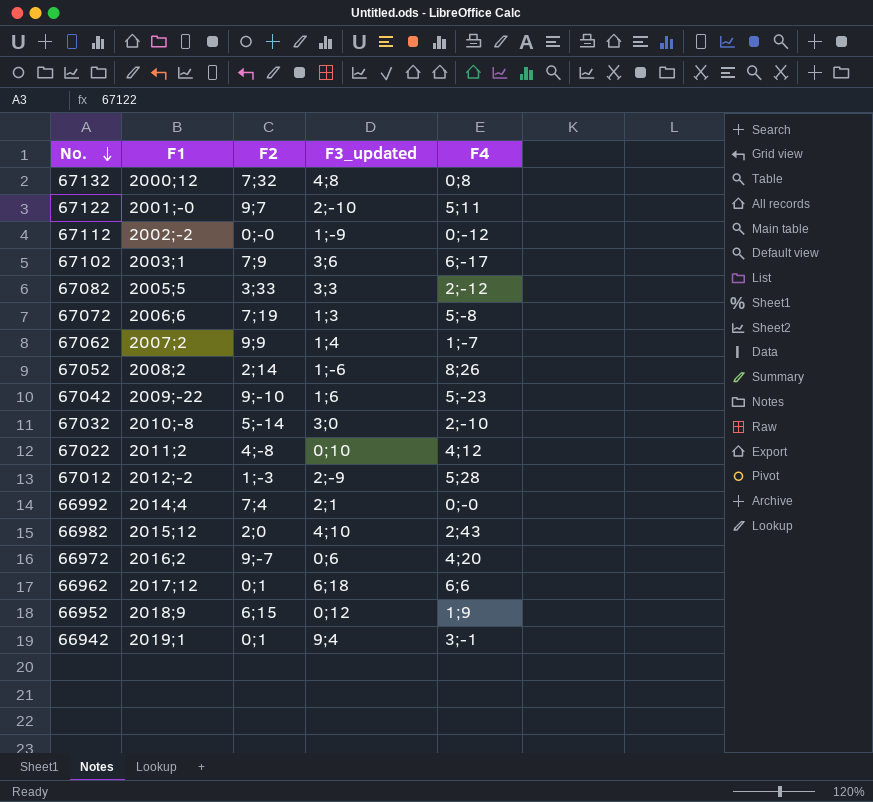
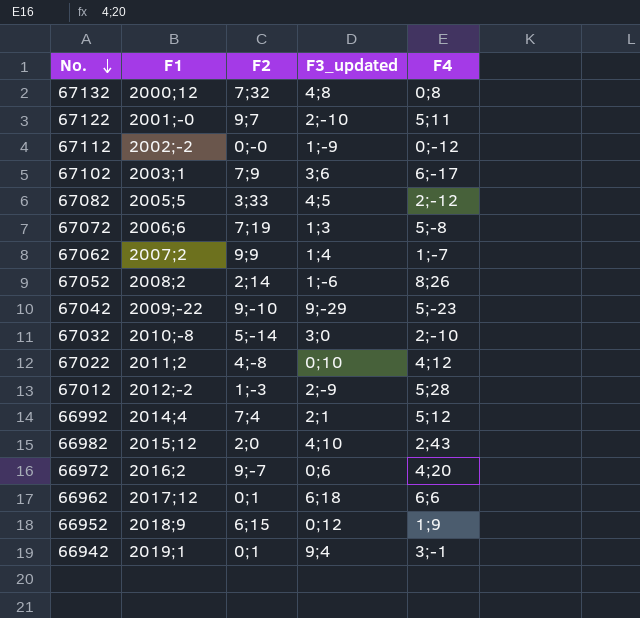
67082 | F3_updated: 3;3 -> 4;5
67042 | F3_updated: 1;6 -> 9;-29
66992 | F4: 0;-0 -> 5;12

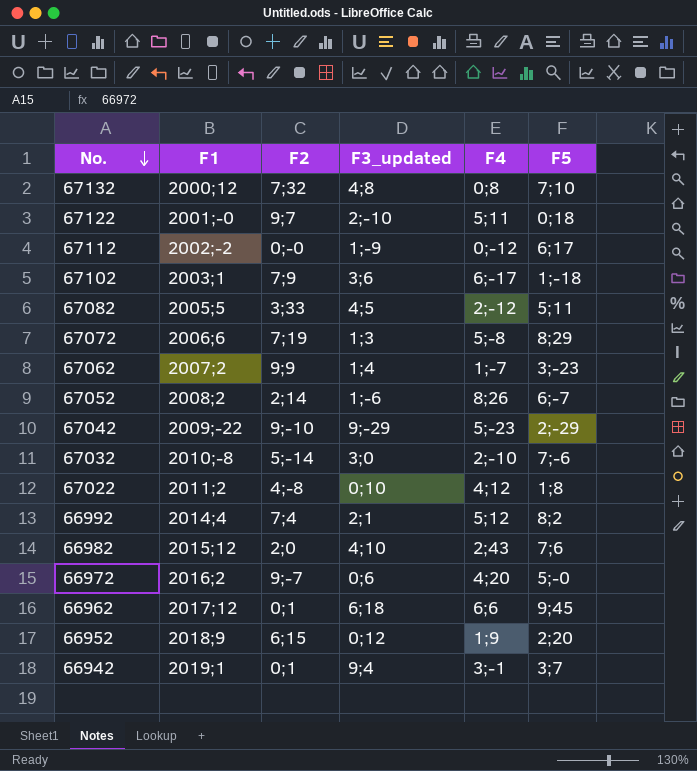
column F5 | position: none -> 6
row 67012: 2012;-2 | 1;-3 | 2;-9 | 5;28 -> none

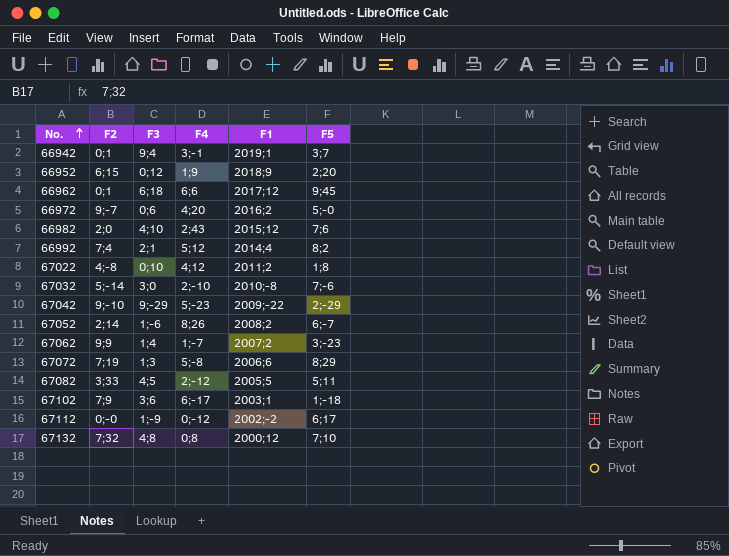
row order: No. descending -> No. ascending
column name: F3_updated -> F3
column F1 | position: 2 -> 5
row 67122: 2001;-0 | 9;7 | 2;-10 | 5;11 | 0;18 -> none

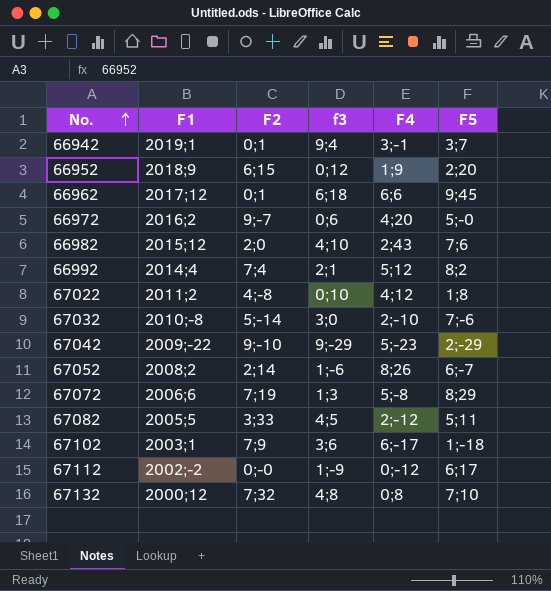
column F1 | position: 5 -> 2
column name: F3 -> f3
row 67062: 9;9 | 1;4 | 1;-7 | 2007;2 | 3;-23 -> none

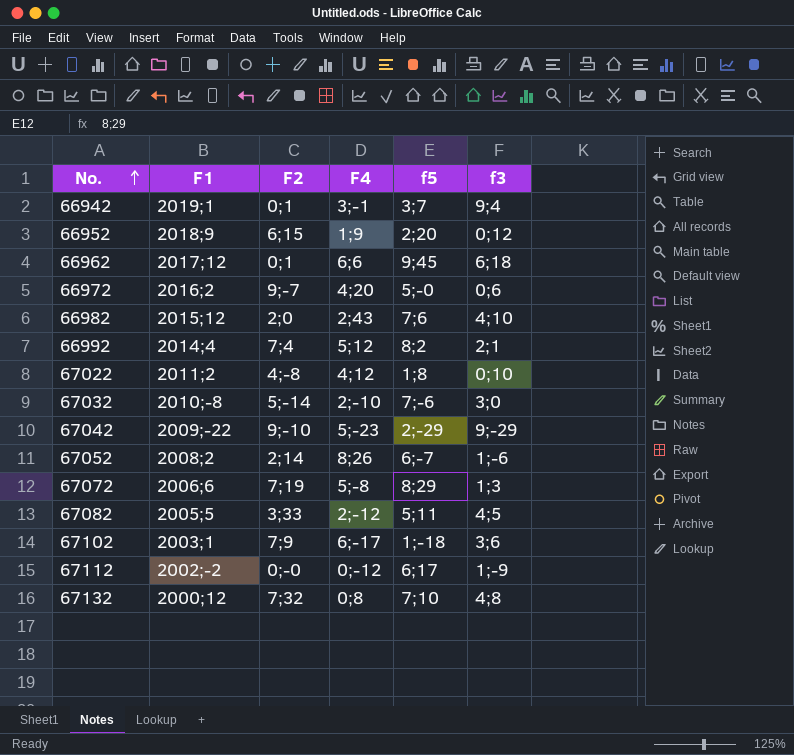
column name: F5 -> f5
column f3 | position: 4 -> 6

